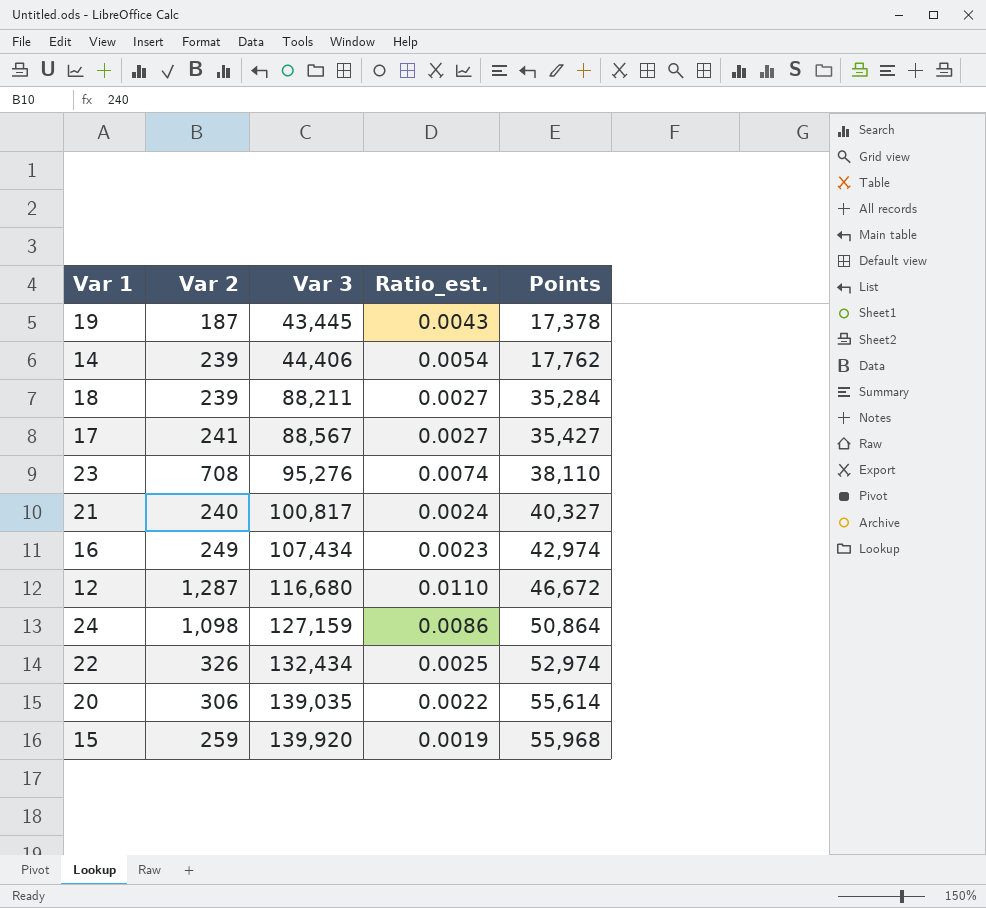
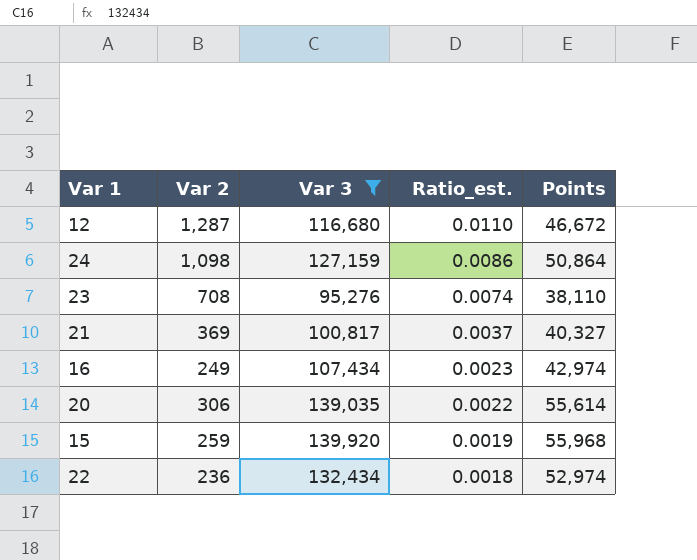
filter: none -> Var 3 >= 95,276
row order: Var 3 ascending -> Ratio_est. descending
21 | Var 2: 240 -> 369
21 | Ratio_est.: 0.0024 -> 0.0037
22 | Var 2: 326 -> 236
22 | Ratio_est.: 0.0025 -> 0.0018

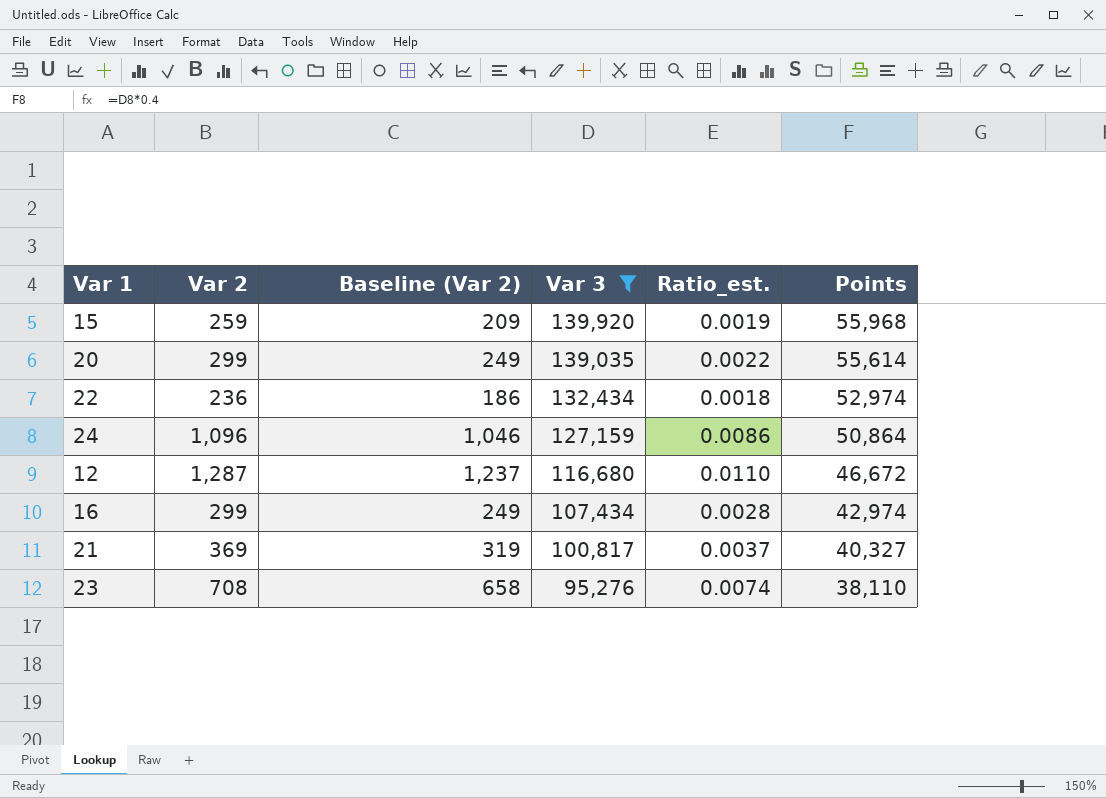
row order: Ratio_est. descending -> Var 3 descending
column Baseline (Var 2) | formula: none -> [Var 2] - 50
20 | Var 2: 306 -> 299
24 | Var 2: 1,098 -> 1,096
16 | Var 2: 249 -> 299
16 | Ratio_est.: 0.0023 -> 0.0028

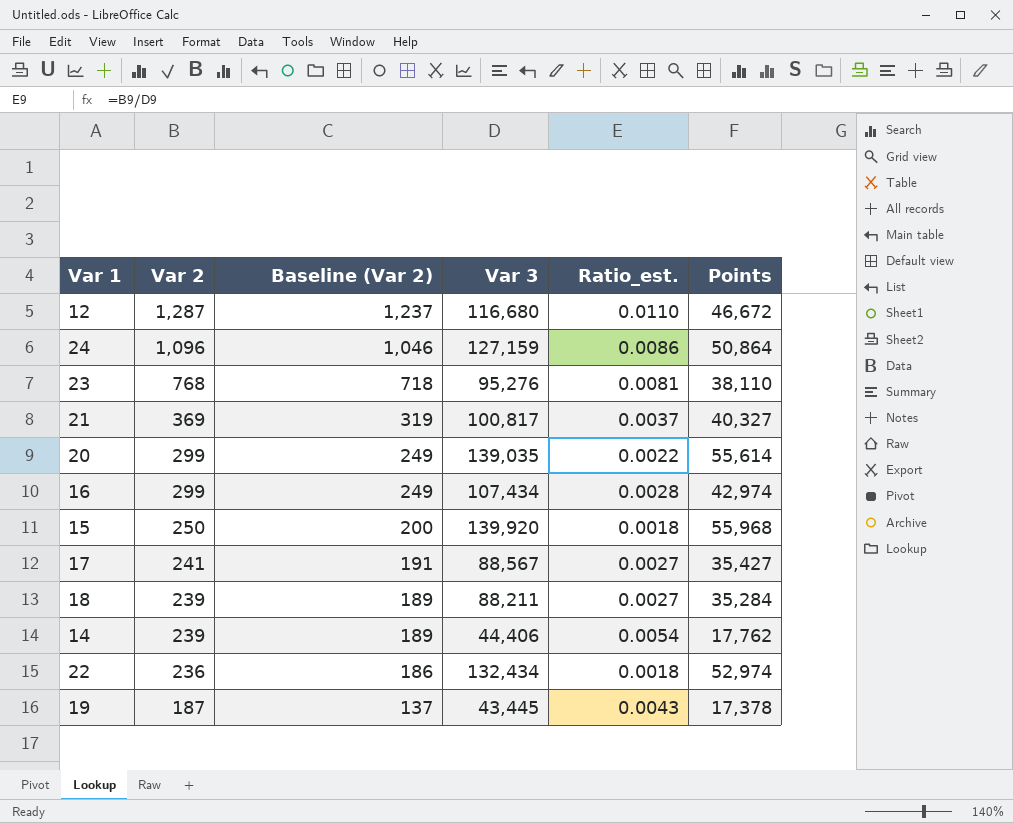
filter: Var 3 >= 95,276 -> none
row order: Var 3 descending -> Var 2 descending
23 | Var 2: 708 -> 768
23 | Baseline (Var 2): 658 -> 718
23 | Ratio_est.: 0.0074 -> 0.0081
15 | Var 2: 259 -> 250
15 | Baseline (Var 2): 209 -> 200
15 | Ratio_est.: 0.0019 -> 0.0018

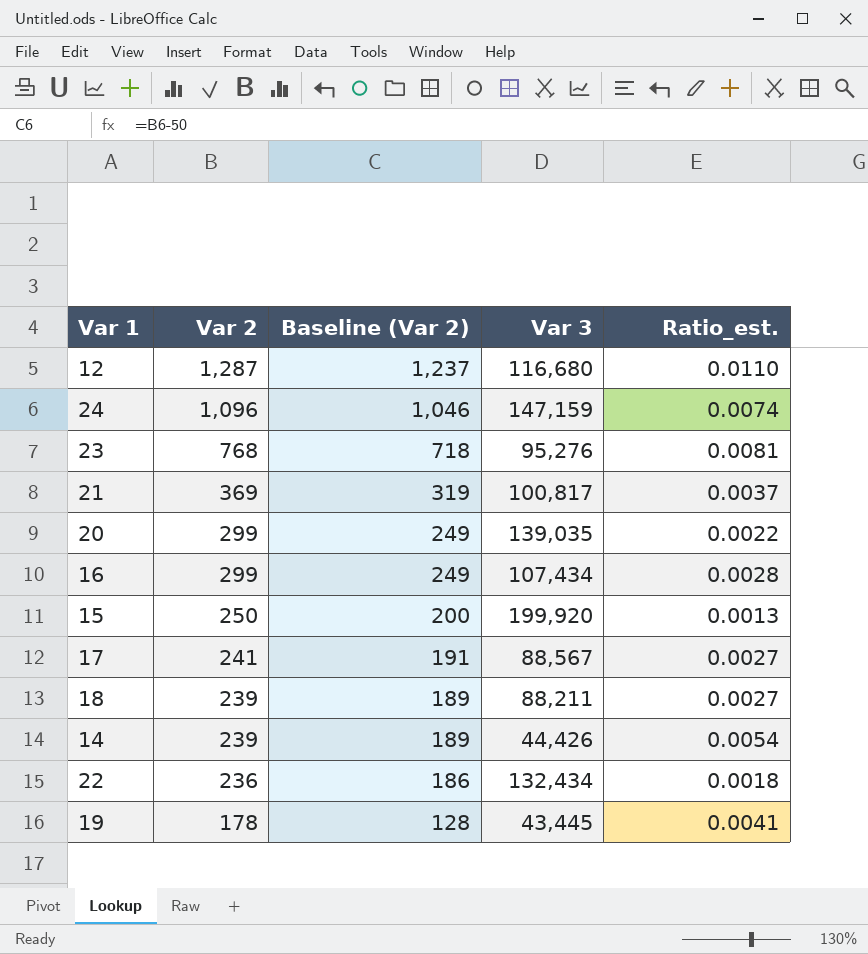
column Points | formula: [Var 3] * 0.4 -> none
24 | Var 3: 127,159 -> 147,159
24 | Ratio_est.: 0.0086 -> 0.0074
15 | Var 3: 139,920 -> 199,920
15 | Ratio_est.: 0.0018 -> 0.0013
14 | Var 3: 44,406 -> 44,426
19 | Var 2: 187 -> 178
19 | Baseline (Var 2): 137 -> 128
19 | Ratio_est.: 0.0043 -> 0.0041

